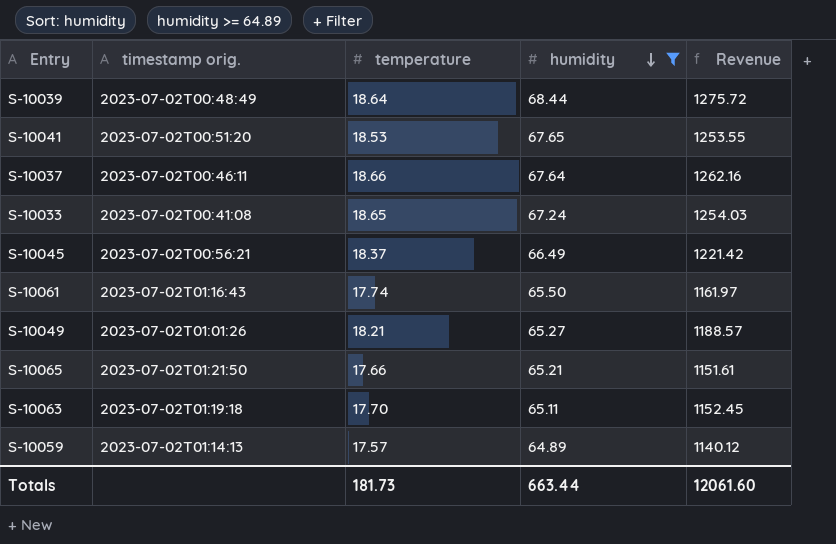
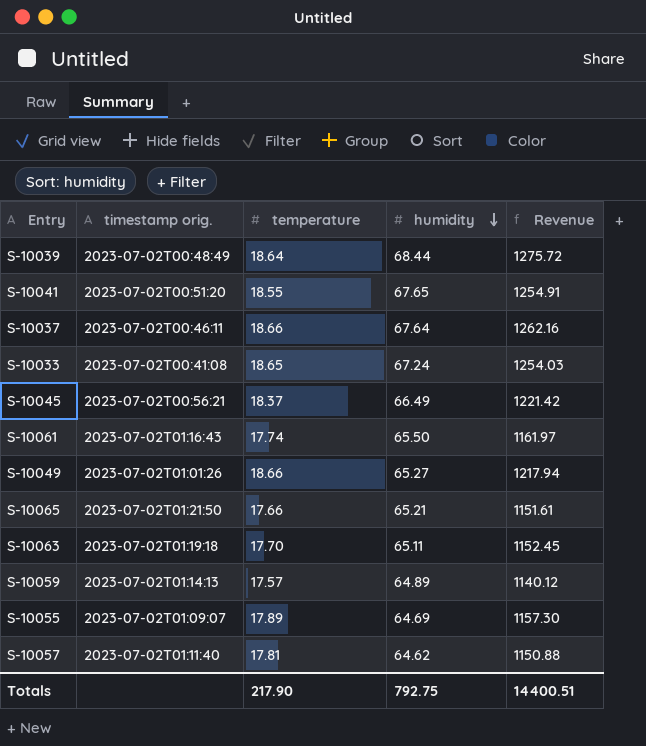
filter: humidity >= 64.89 -> none
S-10041 | temperature: 18.53 -> 18.55
S-10041 | Revenue: 1253.55 -> 1254.91
S-10049 | temperature: 18.21 -> 18.66
S-10049 | Revenue: 1188.57 -> 1217.94
Totals | temperature: 181.73 -> 217.90
Totals | humidity: 663.44 -> 792.75
Totals | Revenue: 12061.60 -> 14400.51

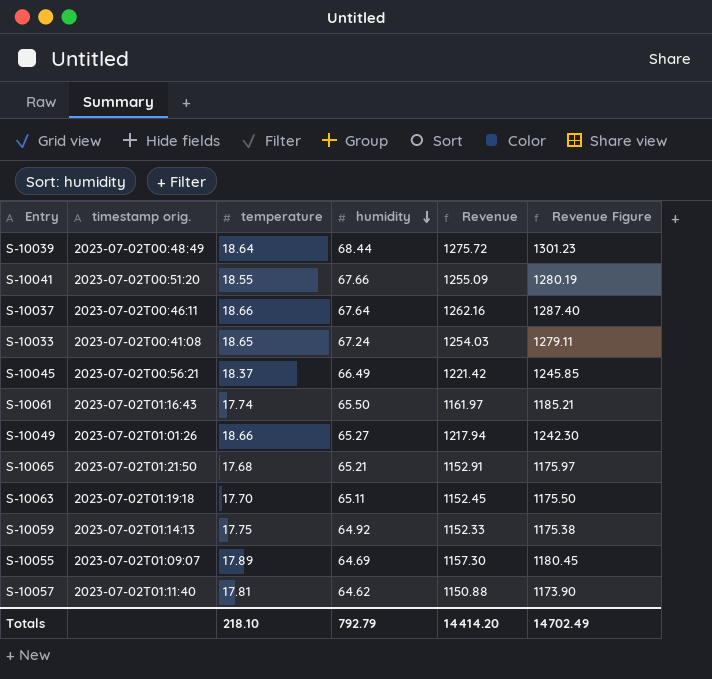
column Revenue Figure | formula: none -> [Revenue] * 1.02
S-10041 | humidity: 67.65 -> 67.66
S-10041 | Revenue: 1254.91 -> 1255.09
S-10065 | temperature: 17.66 -> 17.68
S-10065 | Revenue: 1151.61 -> 1152.91
S-10059 | temperature: 17.57 -> 17.75
S-10059 | humidity: 64.89 -> 64.92
S-10059 | Revenue: 1140.12 -> 1152.33
Totals | temperature: 217.90 -> 218.10
Totals | humidity: 792.75 -> 792.79
Totals | Revenue: 14400.51 -> 14414.20

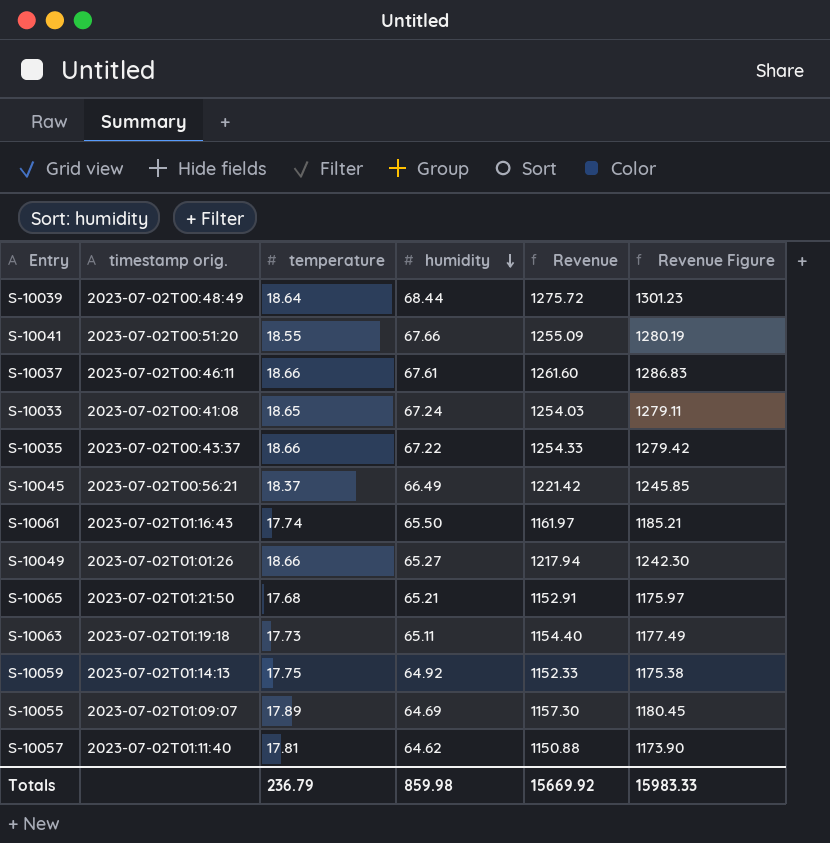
S-10037 | humidity: 67.64 -> 67.61
S-10037 | Revenue: 1262.16 -> 1261.60
S-10037 | Revenue Figure: 1287.40 -> 1286.83
row S-10035: none -> 2023-07-02T00:43:37 | 18.66 | 67.22 | 1254.33 | 1279.42
S-10063 | temperature: 17.70 -> 17.73
S-10063 | Revenue: 1152.45 -> 1154.40
S-10063 | Revenue Figure: 1175.50 -> 1177.49
Totals | temperature: 218.10 -> 236.79
Totals | humidity: 792.79 -> 859.98
Totals | Revenue: 14414.20 -> 15669.92
Totals | Revenue Figure: 14702.49 -> 15983.33

